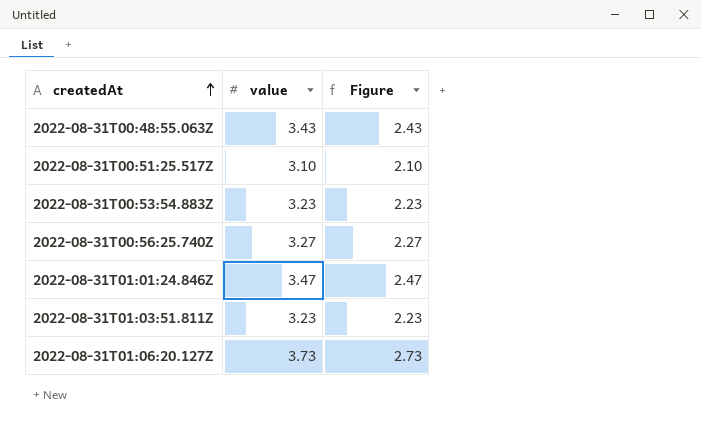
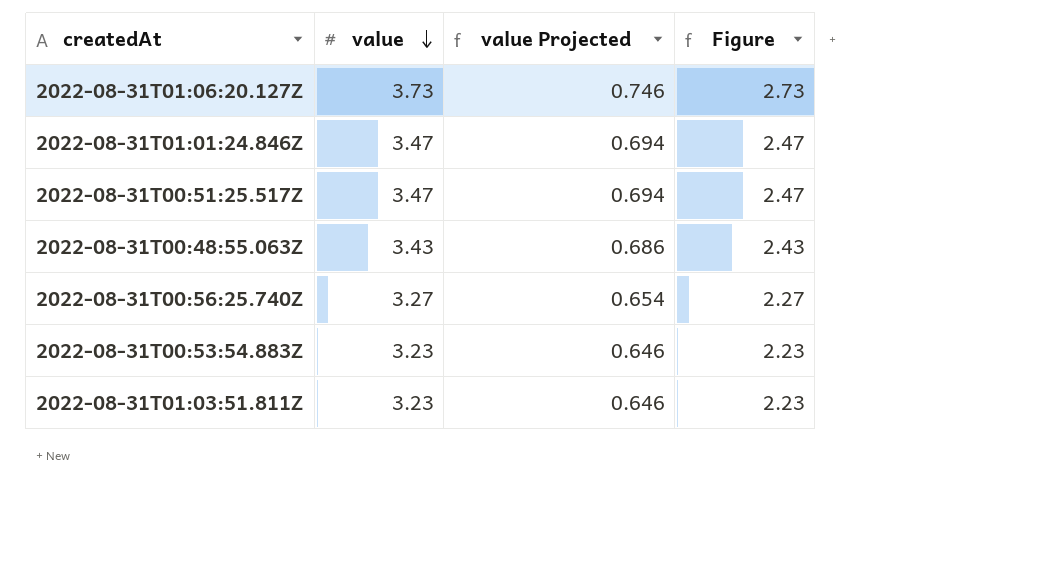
row order: createdAt ascending -> value descending
column value Projected | formula: none -> [value] * 0.2
2022-08-31T00:51:25.517Z | value: 3.10 -> 3.47
2022-08-31T00:51:25.517Z | Figure: 2.10 -> 2.47

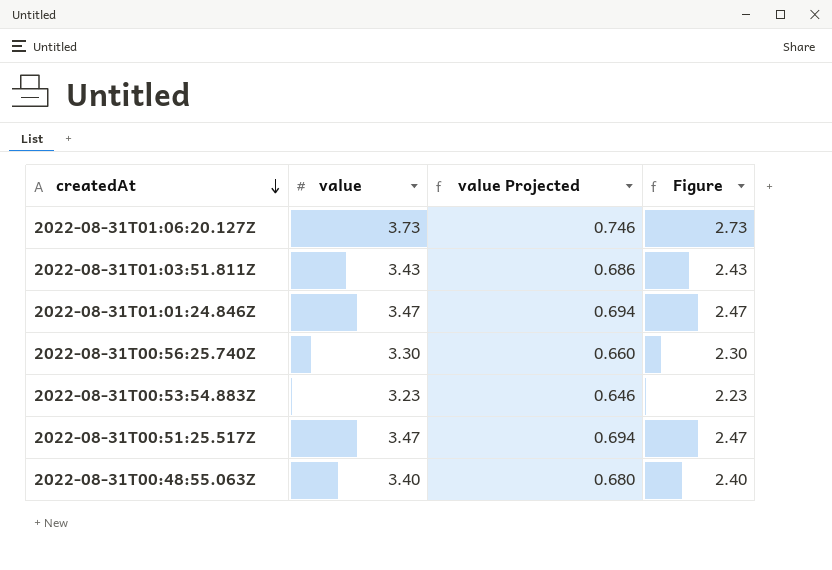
row order: value descending -> createdAt descending
2022-08-31T01:03:51.811Z | value: 3.23 -> 3.43
2022-08-31T01:03:51.811Z | value Projected: 0.646 -> 0.686
2022-08-31T01:03:51.811Z | Figure: 2.23 -> 2.43
2022-08-31T00:56:25.740Z | value: 3.27 -> 3.30
2022-08-31T00:56:25.740Z | value Projected: 0.654 -> 0.660
2022-08-31T00:56:25.740Z | Figure: 2.27 -> 2.30
2022-08-31T00:48:55.063Z | value: 3.43 -> 3.40
2022-08-31T00:48:55.063Z | value Projected: 0.686 -> 0.680
2022-08-31T00:48:55.063Z | Figure: 2.43 -> 2.40

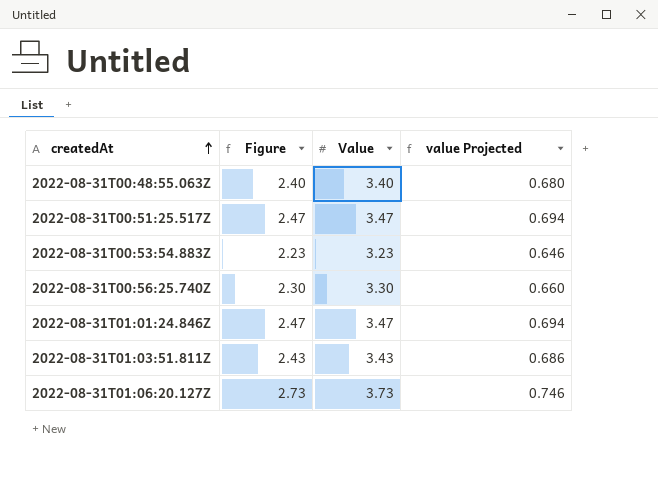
row order: createdAt descending -> createdAt ascending
column Figure | position: 4 -> 2
column name: value -> Value

